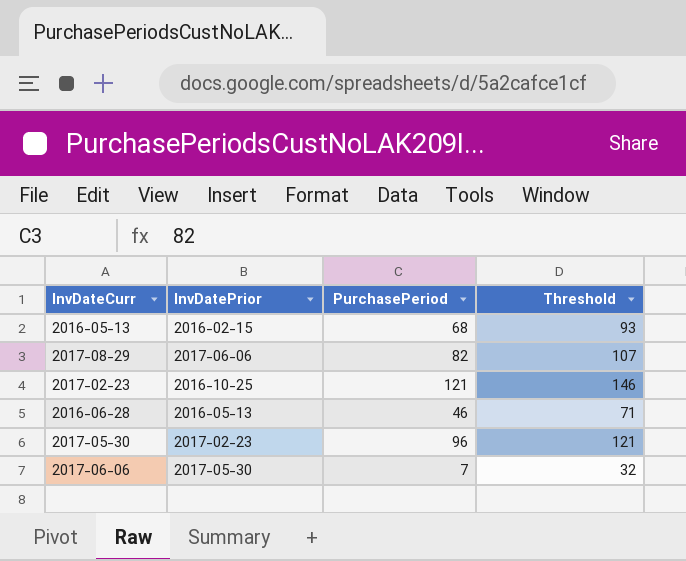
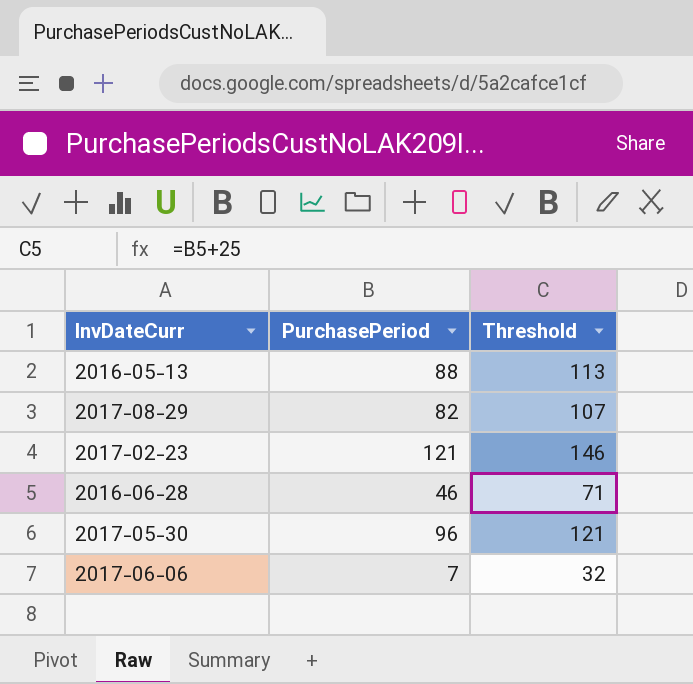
column InvDatePrior | position: 2 -> none
2016-05-13 | PurchasePeriod: 68 -> 88
2016-05-13 | Threshold: 93 -> 113

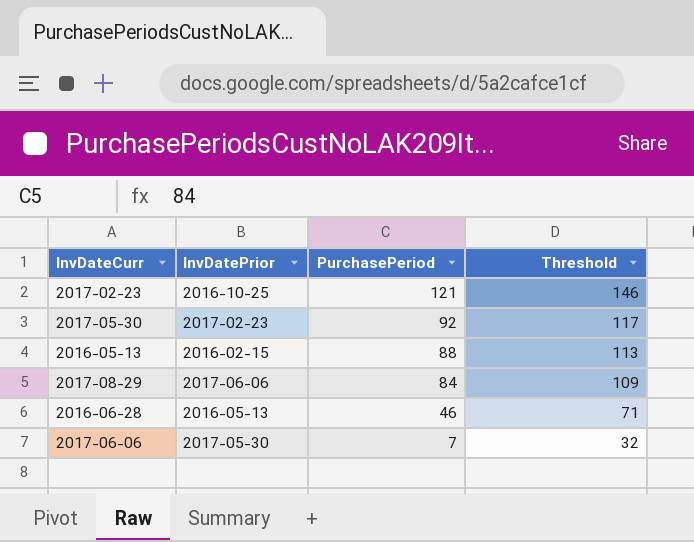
row order: none -> PurchasePeriod descending
column InvDatePrior | position: none -> 2
2017-05-30 | PurchasePeriod: 96 -> 92
2017-05-30 | Threshold: 121 -> 117
2017-08-29 | PurchasePeriod: 82 -> 84
2017-08-29 | Threshold: 107 -> 109

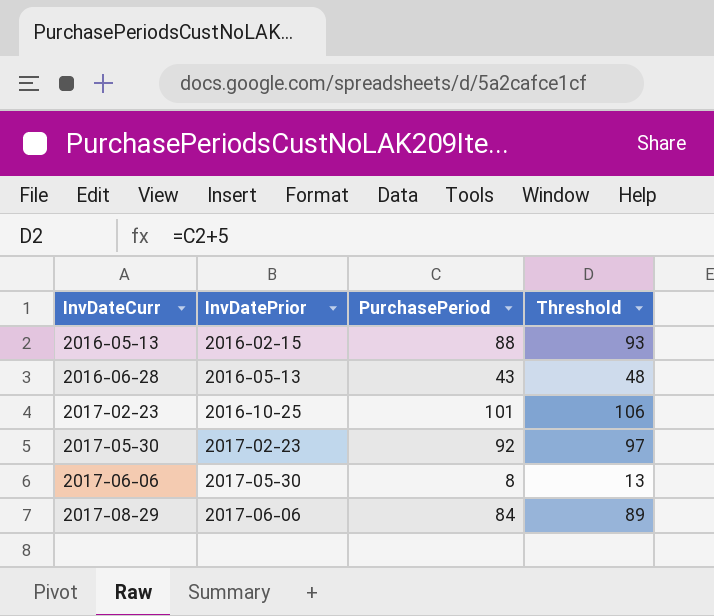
row order: PurchasePeriod descending -> InvDateCurr ascending
column Threshold | formula: [PurchasePeriod] + 25 -> [PurchasePeriod] + 5
2016-06-28 | PurchasePeriod: 46 -> 43
2017-02-23 | PurchasePeriod: 121 -> 101
2017-06-06 | PurchasePeriod: 7 -> 8

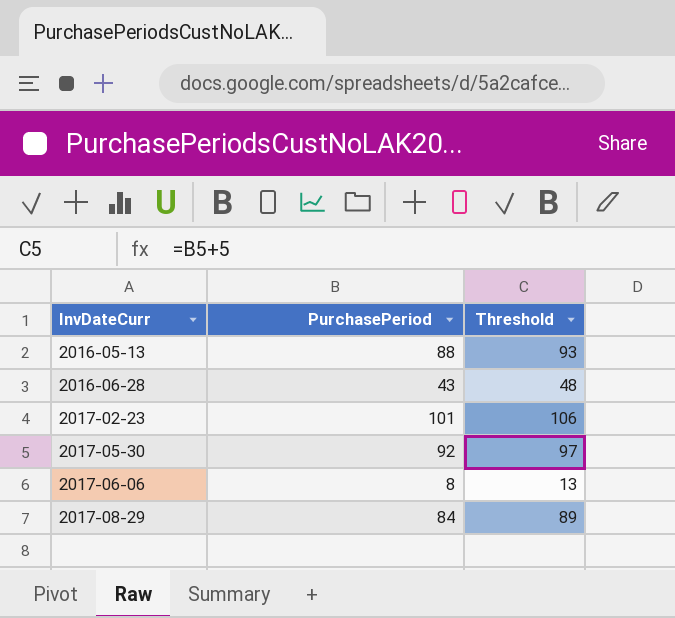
column InvDatePrior | position: 2 -> none

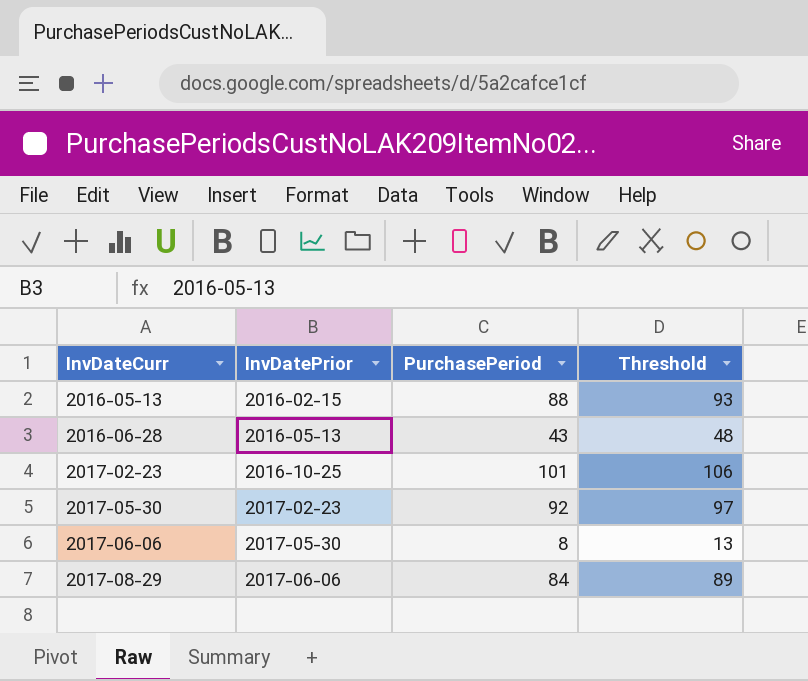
column InvDatePrior | position: none -> 2

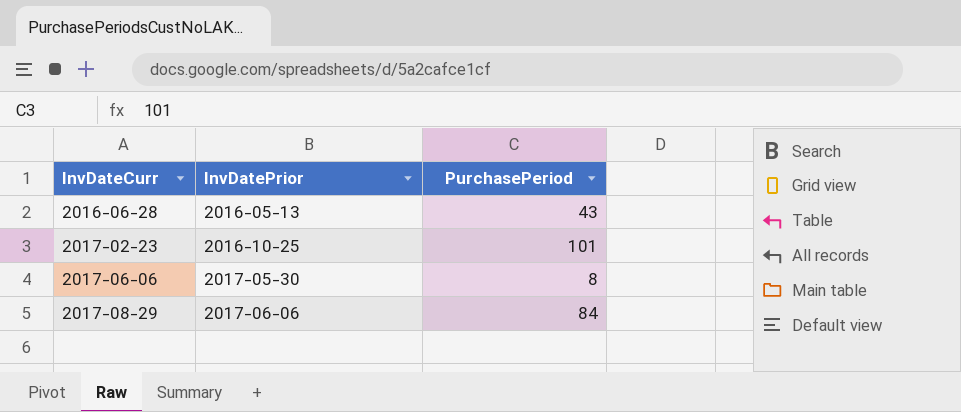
column Threshold | formula: [PurchasePeriod] + 5 -> none
row 2016-05-13: 2016-02-15 | 88 | 93 -> none
row 2017-05-30: 2017-02-23 | 92 | 97 -> none

